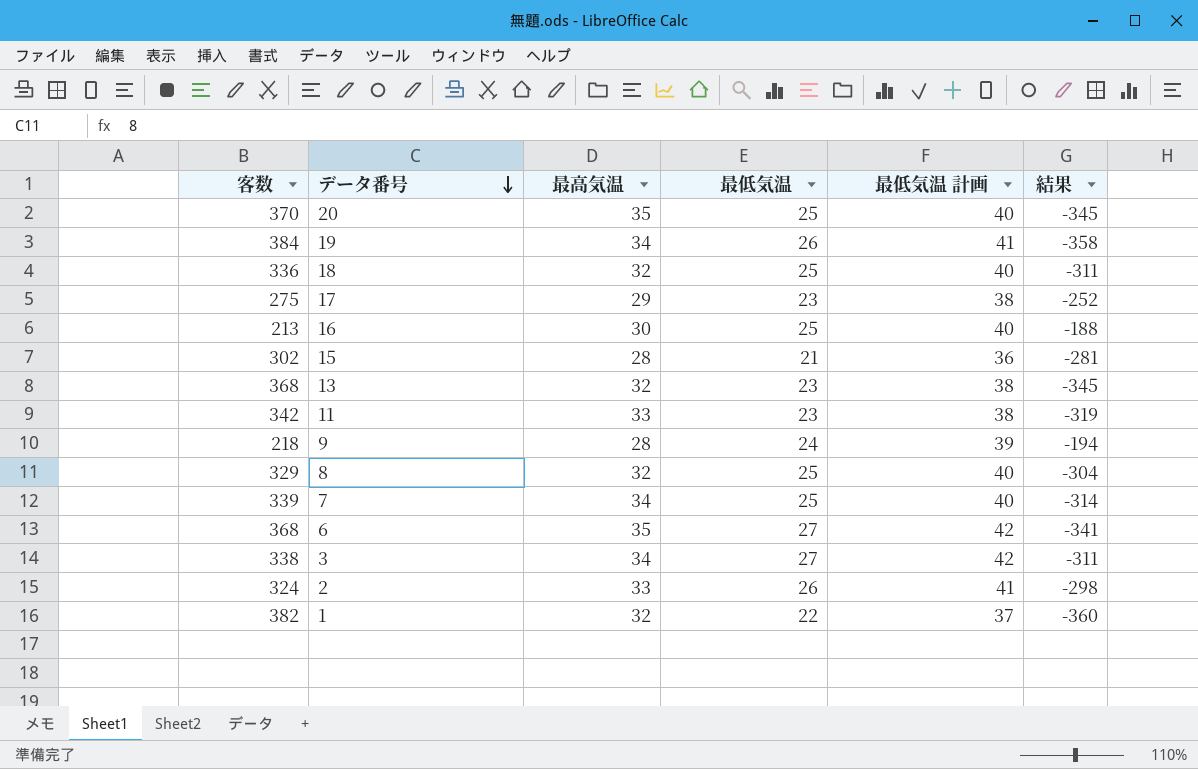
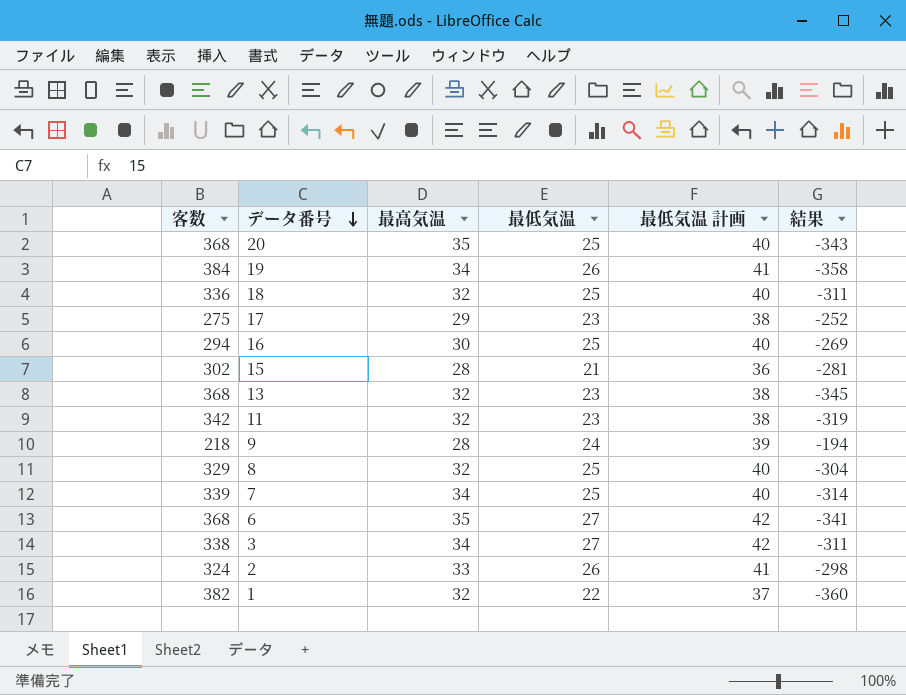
20 | 客数: 370 -> 368
20 | 結果: -345 -> -343
16 | 客数: 213 -> 294
16 | 結果: -188 -> -269
11 | 最高気温: 33 -> 32

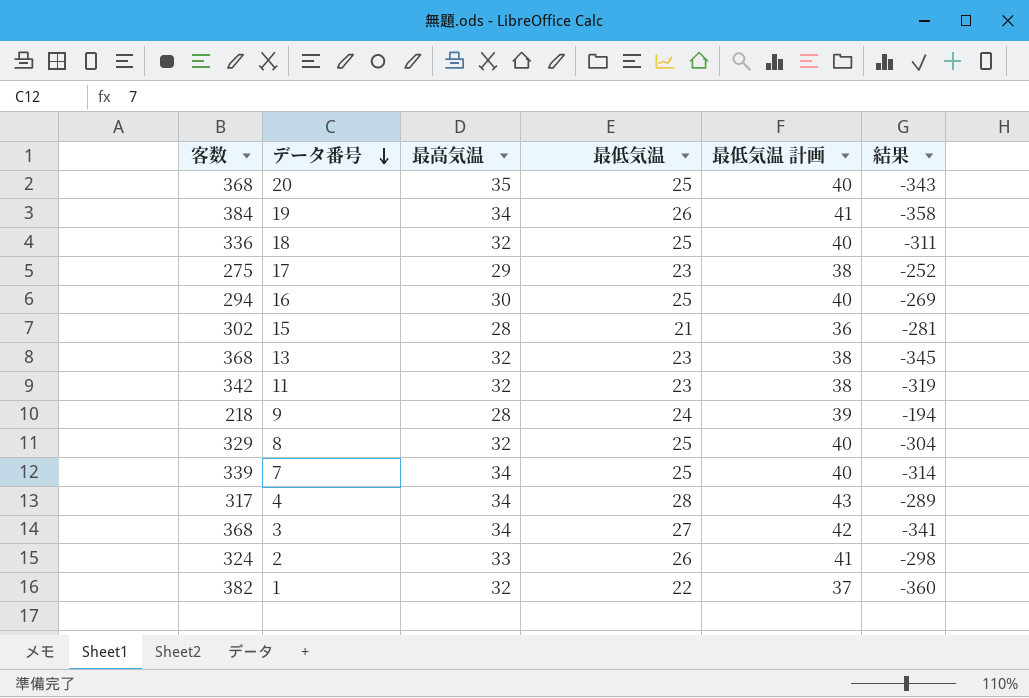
row 6: 368 | 35 | 27 | 42 | -341 -> none
row 4: none -> 317 | 34 | 28 | 43 | -289
3 | 客数: 338 -> 368
3 | 結果: -311 -> -341

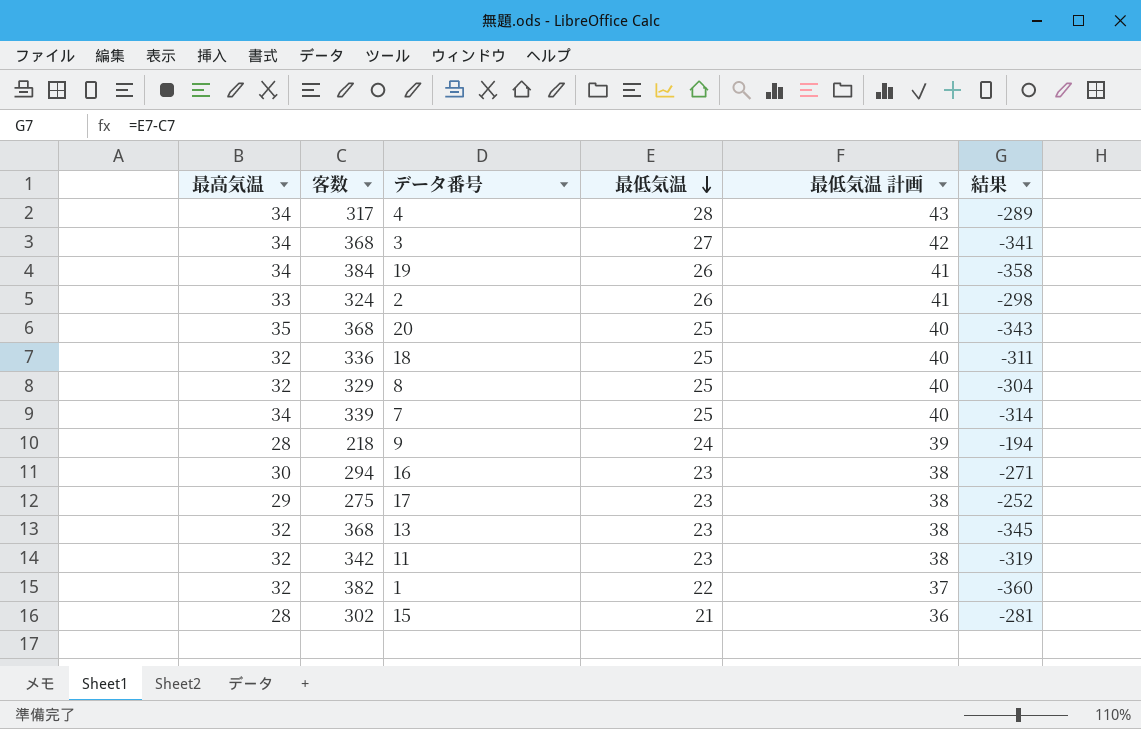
row order: データ番号 descending -> 最低気温 descending
column 最高気温 | position: 3 -> 1
16 | 最低気温: 25 -> 23
16 | 最低気温 計画: 40 -> 38
16 | 結果: -269 -> -271

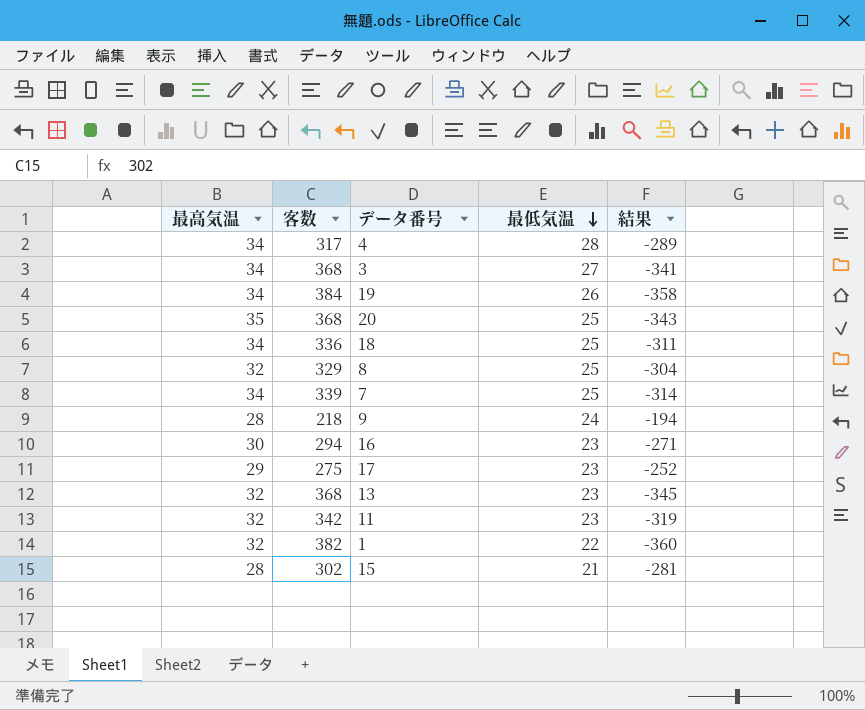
column 最低気温 計画 | formula: [最低気温] + 15 -> none
row 2: 33 | 324 | 26 | 41 | -298 -> none
18 | 最高気温: 32 -> 34

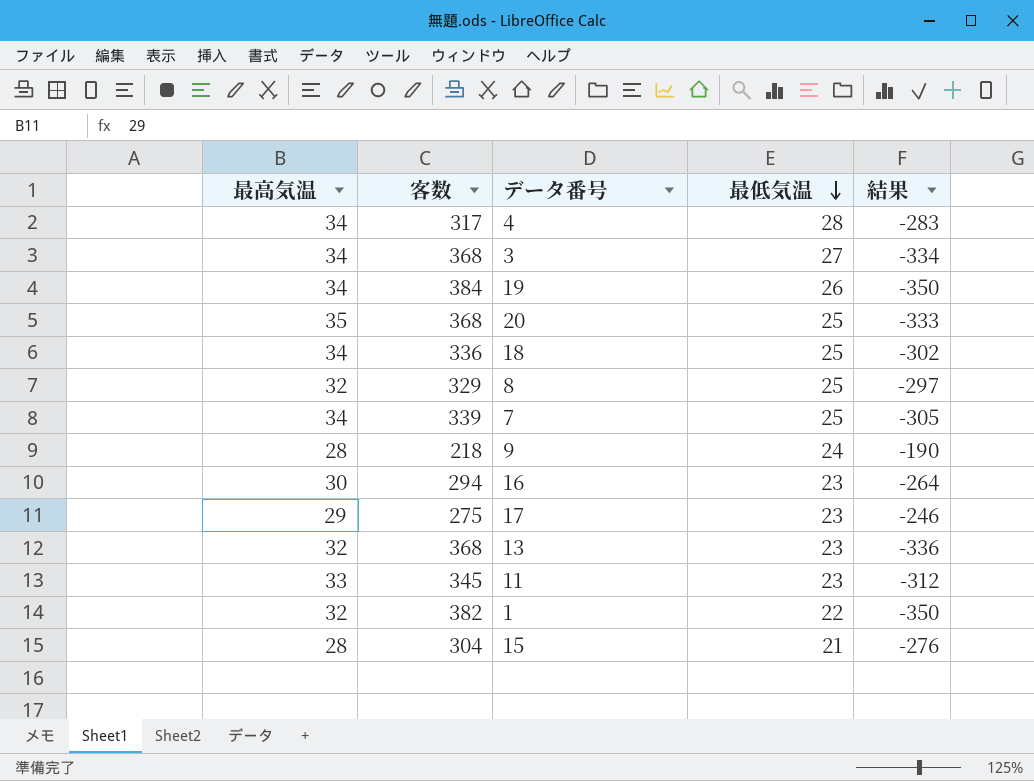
column 結果 | formula: [最低気温] - [客数] -> [最高気温] - [客数]
11 | 最高気温: 32 -> 33
11 | 客数: 342 -> 345
15 | 客数: 302 -> 304

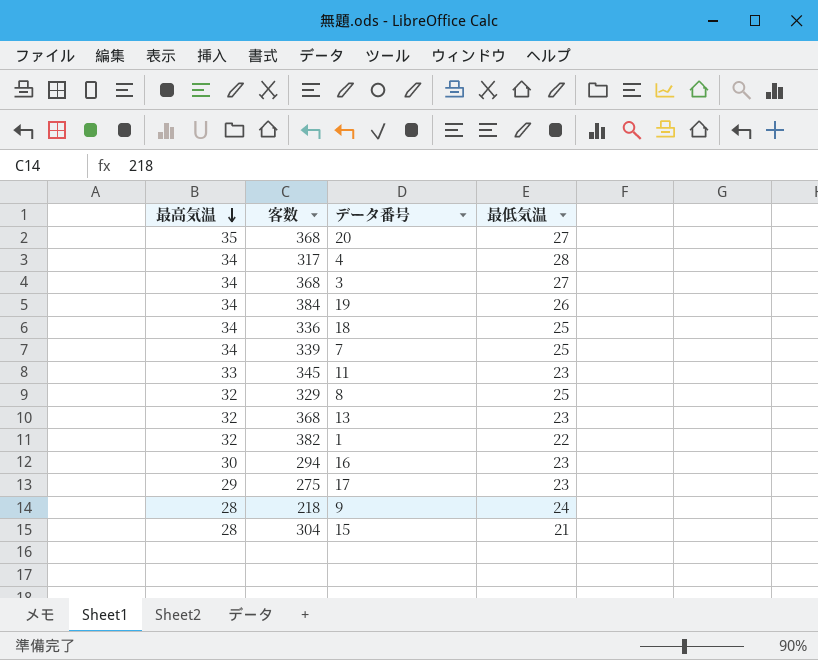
row order: 最低気温 descending -> 最高気温 descending
column 結果 | formula: [最高気温] - [客数] -> none
20 | 最低気温: 25 -> 27

